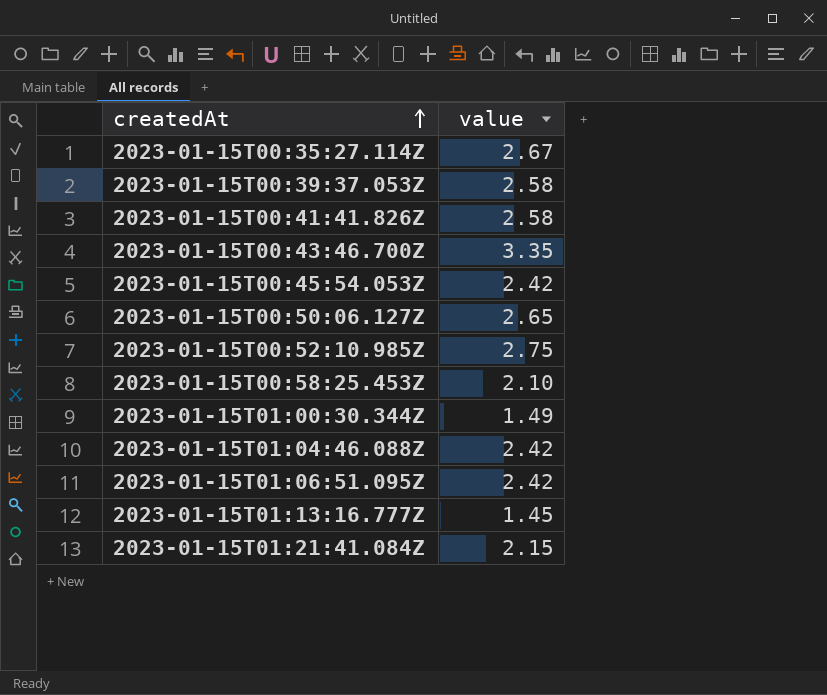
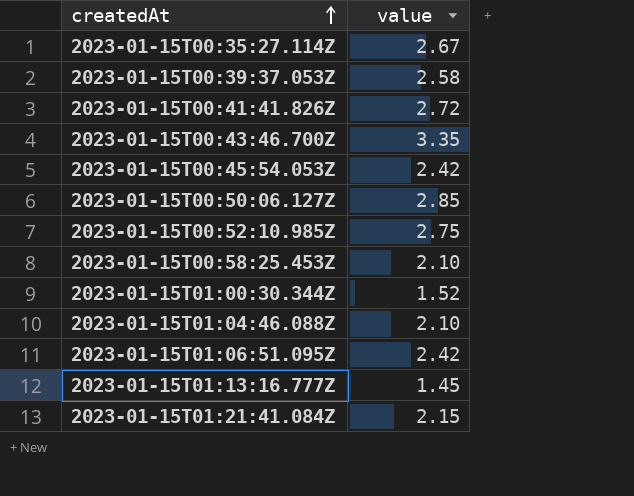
2023-01-15T00:41:41.826Z | value: 2.58 -> 2.72
2023-01-15T00:50:06.127Z | value: 2.65 -> 2.85
2023-01-15T01:00:30.344Z | value: 1.49 -> 1.52
2023-01-15T01:04:46.088Z | value: 2.42 -> 2.10

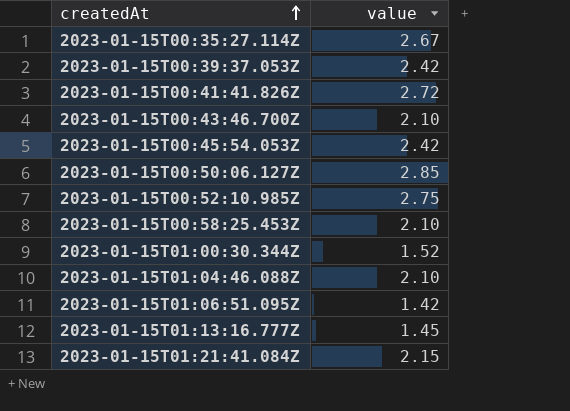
2023-01-15T00:39:37.053Z | value: 2.58 -> 2.42
2023-01-15T00:43:46.700Z | value: 3.35 -> 2.10
2023-01-15T01:06:51.095Z | value: 2.42 -> 1.42

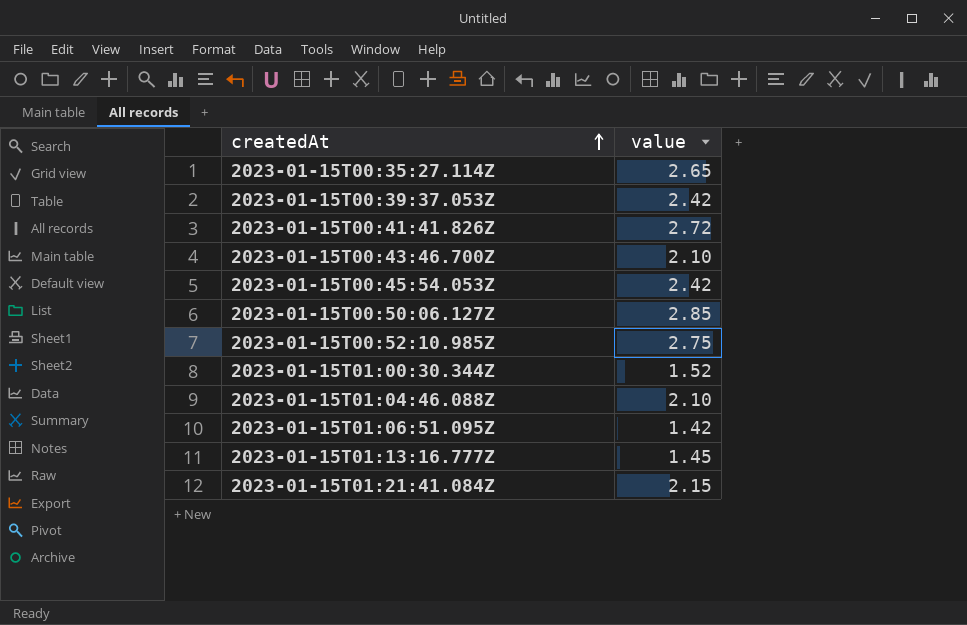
row 2023-01-15T00:58:25.453Z: 2.10 -> none
2023-01-15T00:35:27.114Z | value: 2.67 -> 2.65

